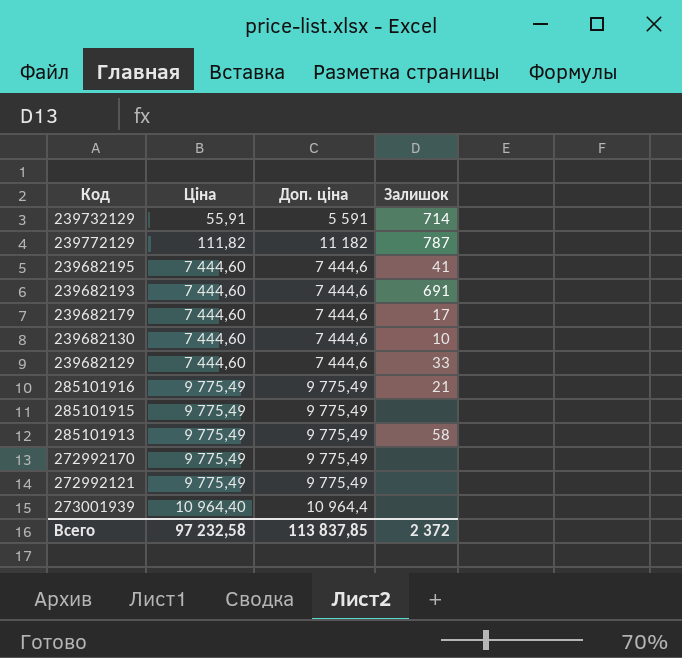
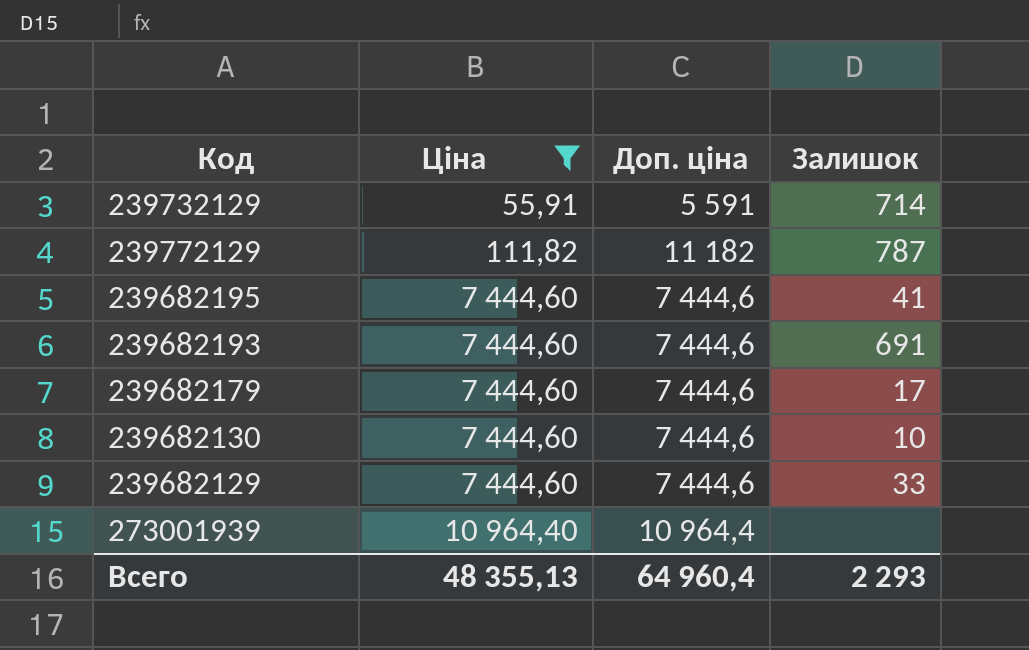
filter: none -> Ціна != 9 775,49
Всего | Ціна: 97 232,58 -> 48 355,13
Всего | Доп. ціна: 113 837,85 -> 64 960,4
Всего | Залишок: 2 372 -> 2 293

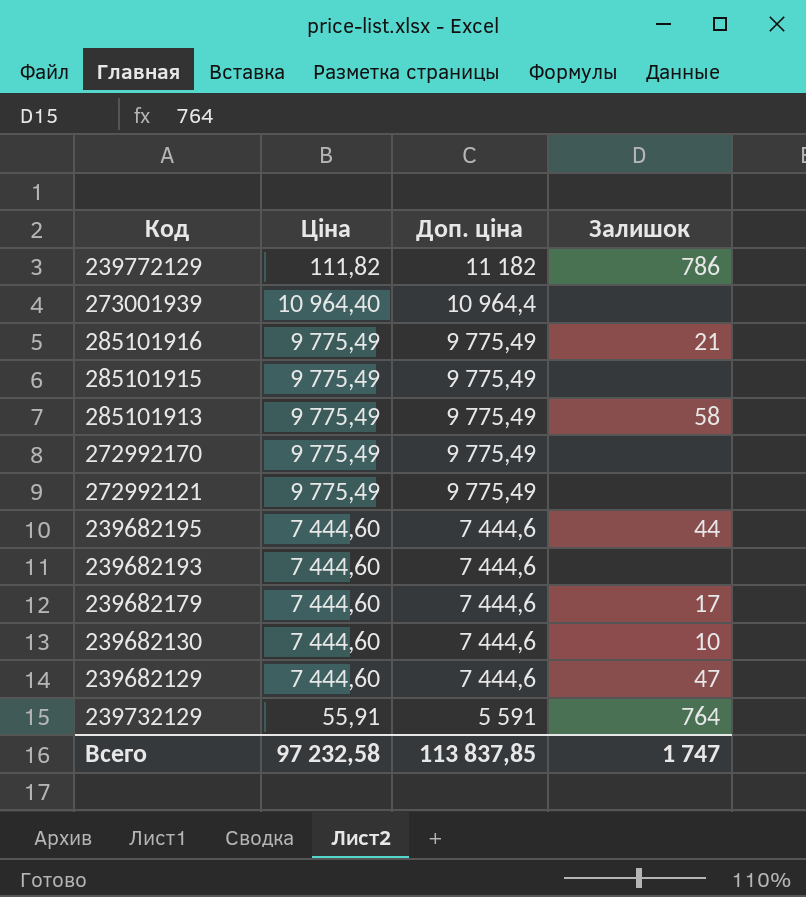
filter: Ціна != 9 775,49 -> none
row order: Ціна ascending -> Доп. ціна descending
239772129 | Залишок: 787 -> 786
239682195 | Залишок: 41 -> 44
239682193 | Залишок: 691 -> none
239682129 | Залишок: 33 -> 47
239732129 | Залишок: 714 -> 764
Всего | Ціна: 48 355,13 -> 97 232,58
Всего | Доп. ціна: 64 960,4 -> 113 837,85
Всего | Залишок: 2 293 -> 1 747

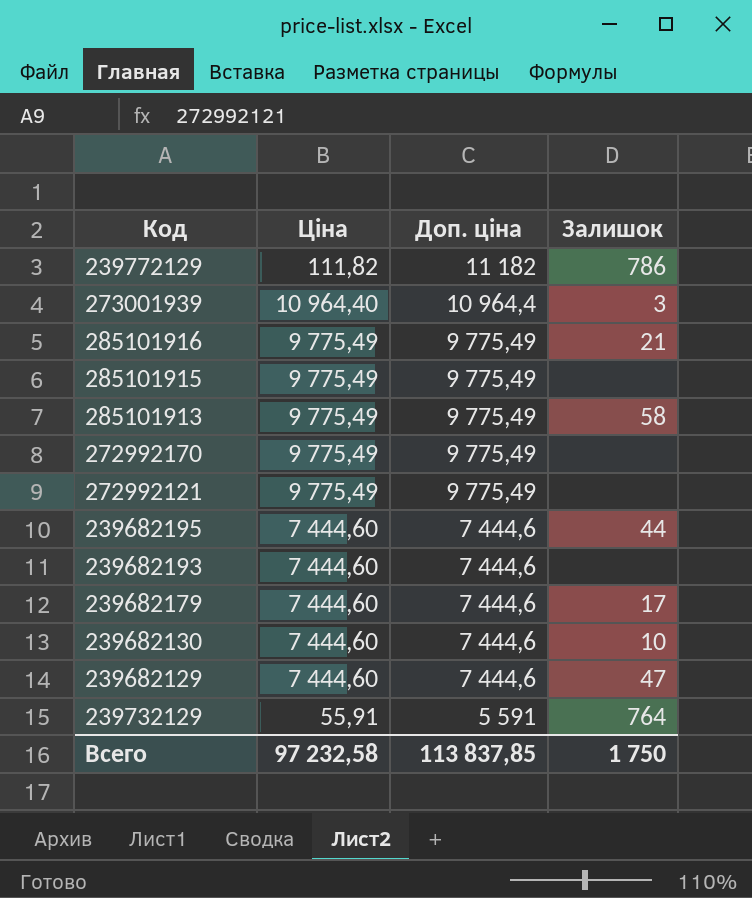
273001939 | Залишок: none -> 3
Всего | Залишок: 1 747 -> 1 750

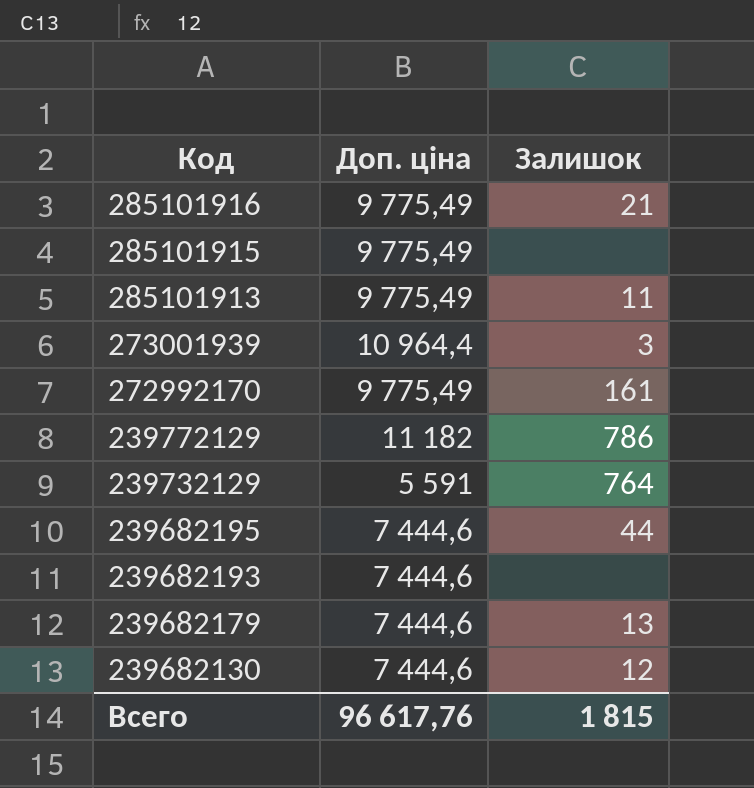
row order: Доп. ціна descending -> Код descending
column Ціна | position: 2 -> none
row 272992121: 9 775,49 | 9 775,49 | none -> none
row 239682129: 7 444,60 | 7 444,6 | 47 -> none
285101913 | Залишок: 58 -> 11
272992170 | Залишок: none -> 161
239682179 | Залишок: 17 -> 13
239682130 | Залишок: 10 -> 12
Всего | Доп. ціна: 113 837,85 -> 96 617,76
Всего | Залишок: 1 750 -> 1 815

